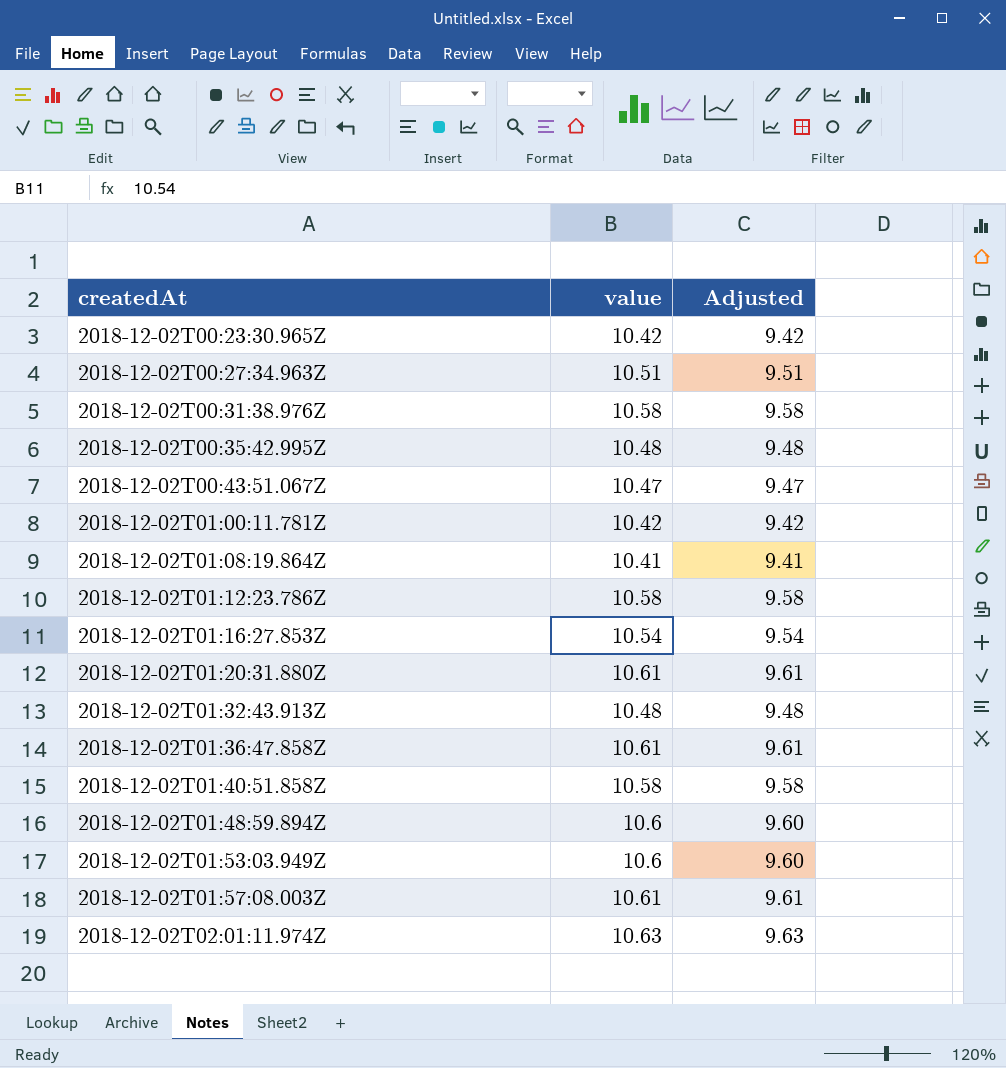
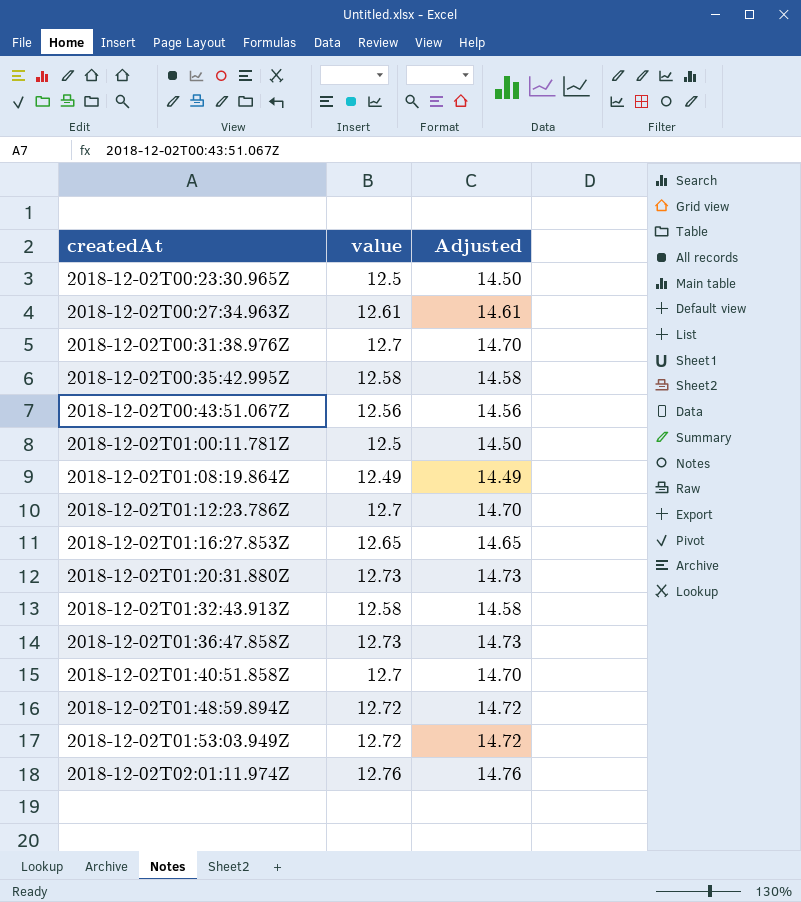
column Adjusted | formula: [value] - 1 -> [value] + 2
row 2018-12-02T01:57:08.003Z: 10.61 | 9.61 -> none
2018-12-02T00:23:30.965Z | value: 10.42 -> 12.5
2018-12-02T00:27:34.963Z | value: 10.51 -> 12.61
2018-12-02T00:31:38.976Z | value: 10.58 -> 12.7
2018-12-02T00:35:42.995Z | value: 10.48 -> 12.58
2018-12-02T00:43:51.067Z | value: 10.47 -> 12.56
2018-12-02T01:00:11.781Z | value: 10.42 -> 12.5
2018-12-02T01:08:19.864Z | value: 10.41 -> 12.49
2018-12-02T01:12:23.786Z | value: 10.58 -> 12.7
2018-12-02T01:16:27.853Z | value: 10.54 -> 12.65
2018-12-02T01:20:31.880Z | value: 10.61 -> 12.73
2018-12-02T01:32:43.913Z | value: 10.48 -> 12.58
2018-12-02T01:36:47.858Z | value: 10.61 -> 12.73
2018-12-02T01:40:51.858Z | value: 10.58 -> 12.7
2018-12-02T01:48:59.894Z | value: 10.6 -> 12.72
2018-12-02T01:53:03.949Z | value: 10.6 -> 12.72
2018-12-02T02:01:11.974Z | value: 10.63 -> 12.76

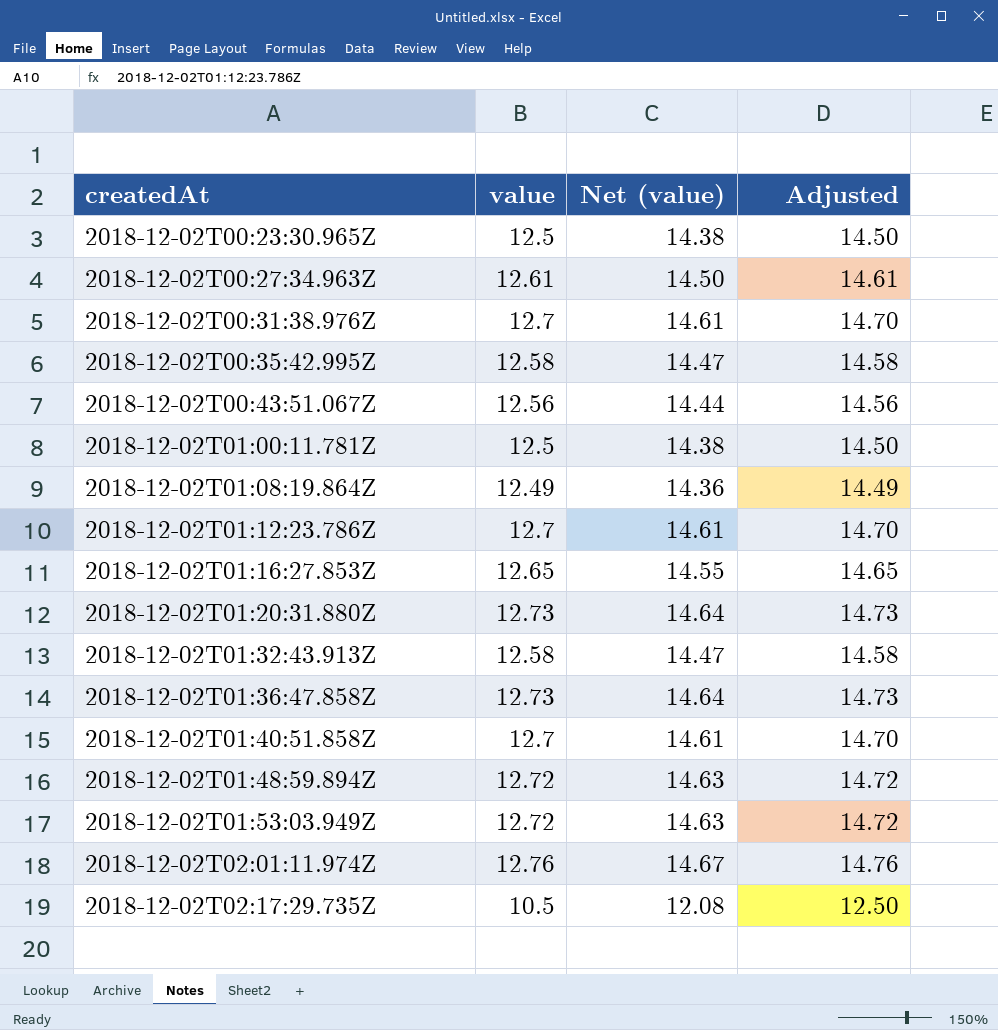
column Net (value) | formula: none -> [value] * 1.15
row 2018-12-02T02:17:29.735Z: none -> 10.5 | 12.08 | 12.50

